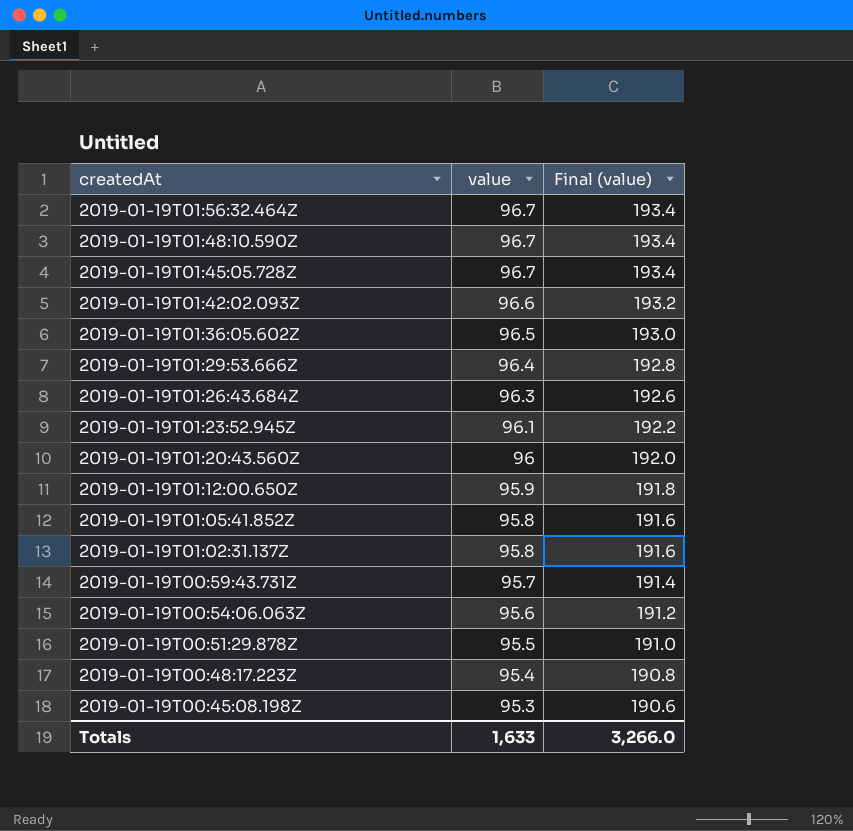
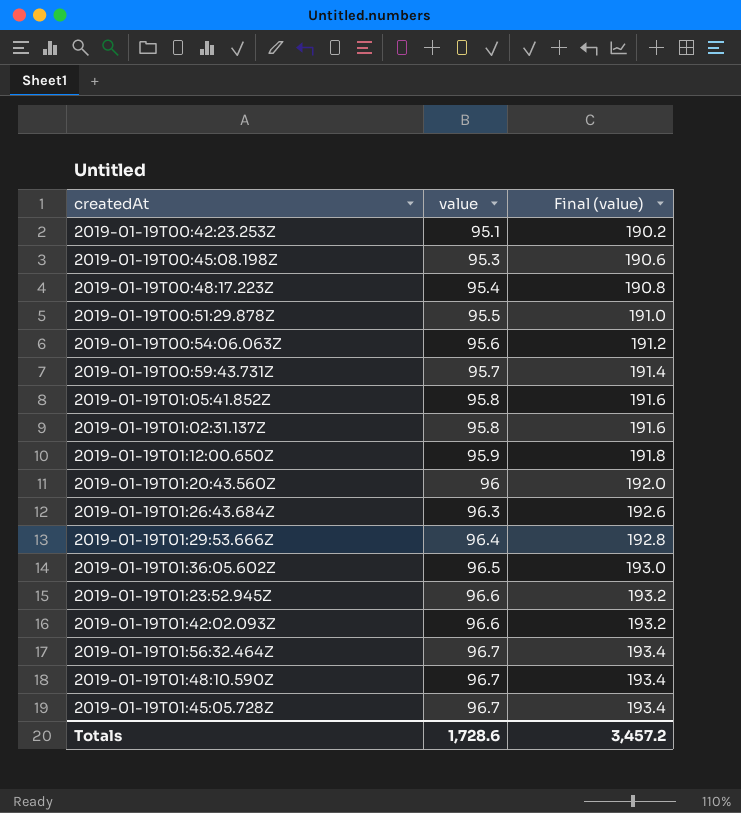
row order: createdAt descending -> value ascending
row 2019-01-19T00:42:23.253Z: none -> 95.1 | 190.2
2019-01-19T01:23:52.945Z | value: 96.1 -> 96.6
2019-01-19T01:23:52.945Z | Final (value): 192.2 -> 193.2
Totals | value: 1,633 -> 1,728.6
Totals | Final (value): 3,266.0 -> 3,457.2

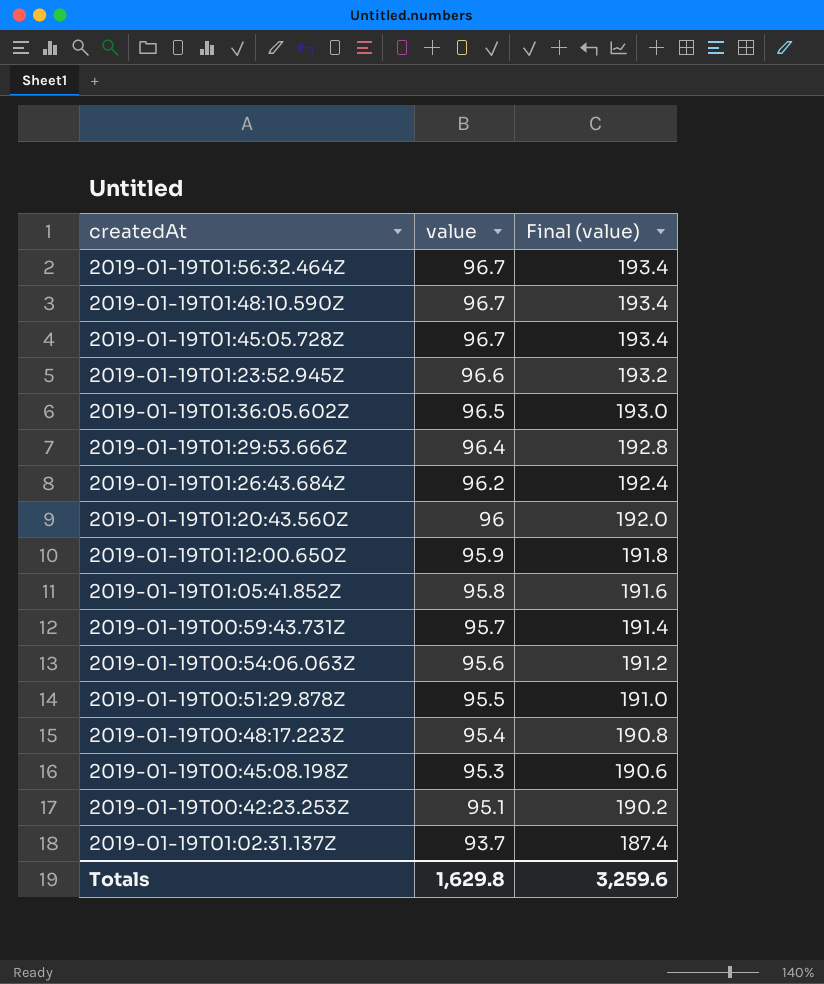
row order: value ascending -> value descending
row 2019-01-19T01:42:02.093Z: 96.6 | 193.2 -> none
2019-01-19T01:26:43.684Z | value: 96.3 -> 96.2
2019-01-19T01:26:43.684Z | Final (value): 192.6 -> 192.4
2019-01-19T01:02:31.137Z | value: 95.8 -> 93.7
2019-01-19T01:02:31.137Z | Final (value): 191.6 -> 187.4
Totals | value: 1,728.6 -> 1,629.8
Totals | Final (value): 3,457.2 -> 3,259.6

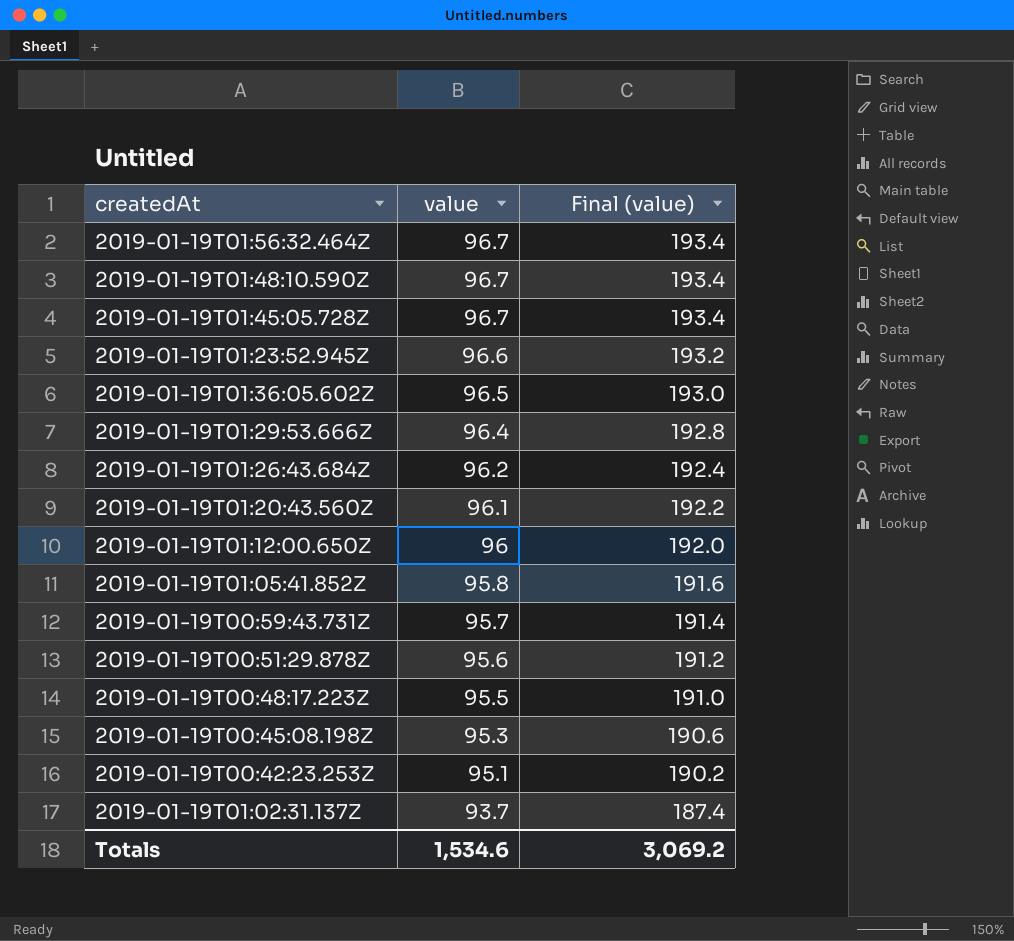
row 2019-01-19T00:54:06.063Z: 95.6 | 191.2 -> none
2019-01-19T01:20:43.560Z | value: 96 -> 96.1
2019-01-19T01:20:43.560Z | Final (value): 192.0 -> 192.2
2019-01-19T01:12:00.650Z | value: 95.9 -> 96
2019-01-19T01:12:00.650Z | Final (value): 191.8 -> 192.0
2019-01-19T00:51:29.878Z | value: 95.5 -> 95.6
2019-01-19T00:51:29.878Z | Final (value): 191.0 -> 191.2
2019-01-19T00:48:17.223Z | value: 95.4 -> 95.5
2019-01-19T00:48:17.223Z | Final (value): 190.8 -> 191.0
Totals | value: 1,629.8 -> 1,534.6
Totals | Final (value): 3,259.6 -> 3,069.2

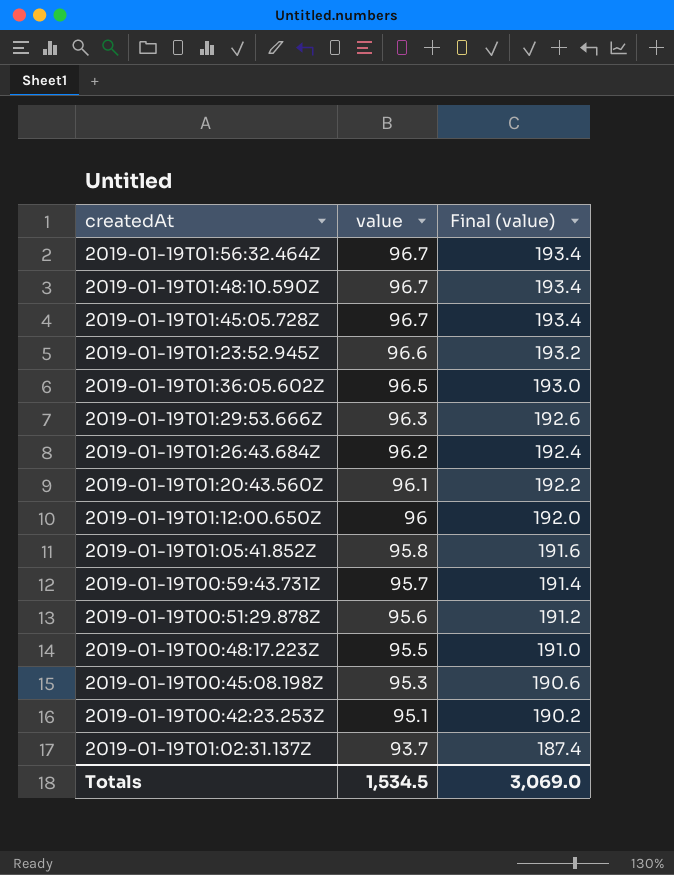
2019-01-19T01:29:53.666Z | value: 96.4 -> 96.3
2019-01-19T01:29:53.666Z | Final (value): 192.8 -> 192.6
Totals | value: 1,534.6 -> 1,534.5
Totals | Final (value): 3,069.2 -> 3,069.0

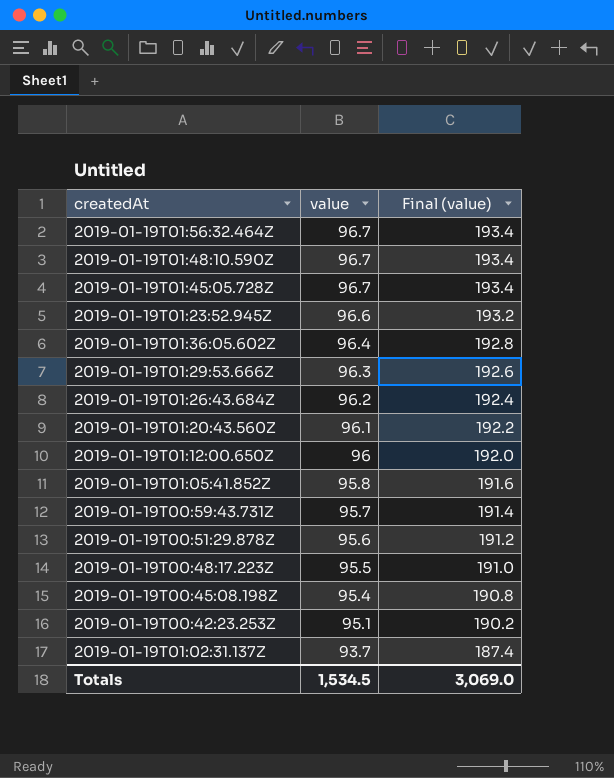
2019-01-19T01:36:05.602Z | value: 96.5 -> 96.4
2019-01-19T01:36:05.602Z | Final (value): 193.0 -> 192.8
2019-01-19T00:45:08.198Z | value: 95.3 -> 95.4
2019-01-19T00:45:08.198Z | Final (value): 190.6 -> 190.8

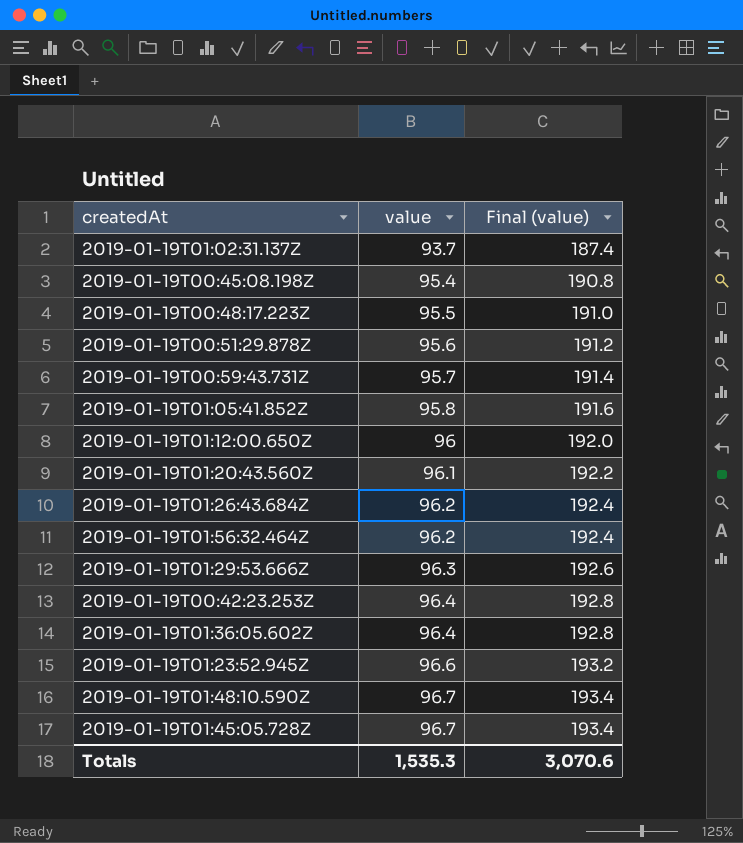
row order: value descending -> value ascending
2019-01-19T01:56:32.464Z | value: 96.7 -> 96.2
2019-01-19T01:56:32.464Z | Final (value): 193.4 -> 192.4
2019-01-19T00:42:23.253Z | value: 95.1 -> 96.4
2019-01-19T00:42:23.253Z | Final (value): 190.2 -> 192.8
Totals | value: 1,534.5 -> 1,535.3
Totals | Final (value): 3,069.0 -> 3,070.6

